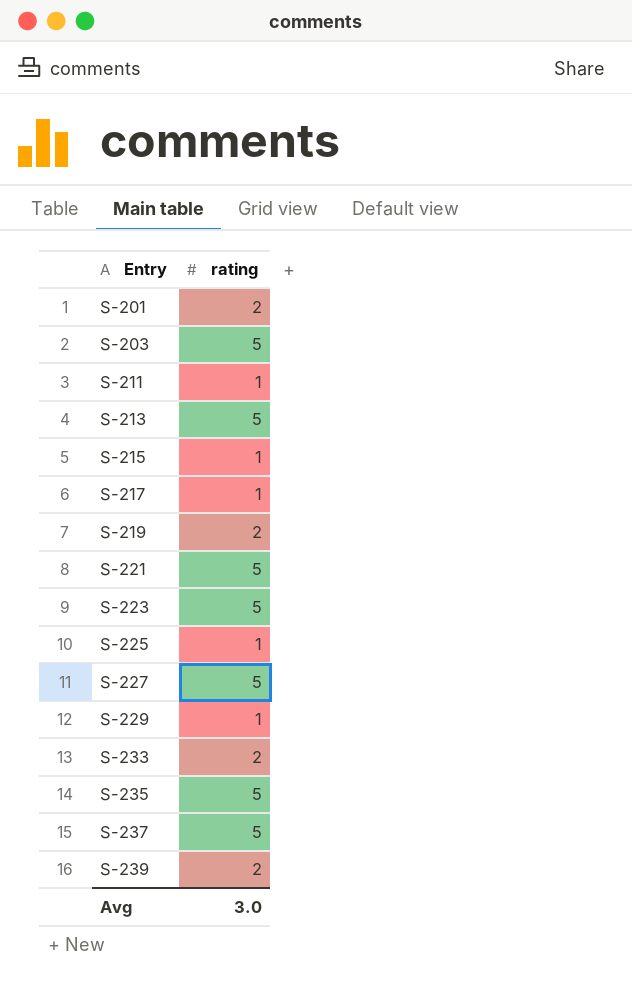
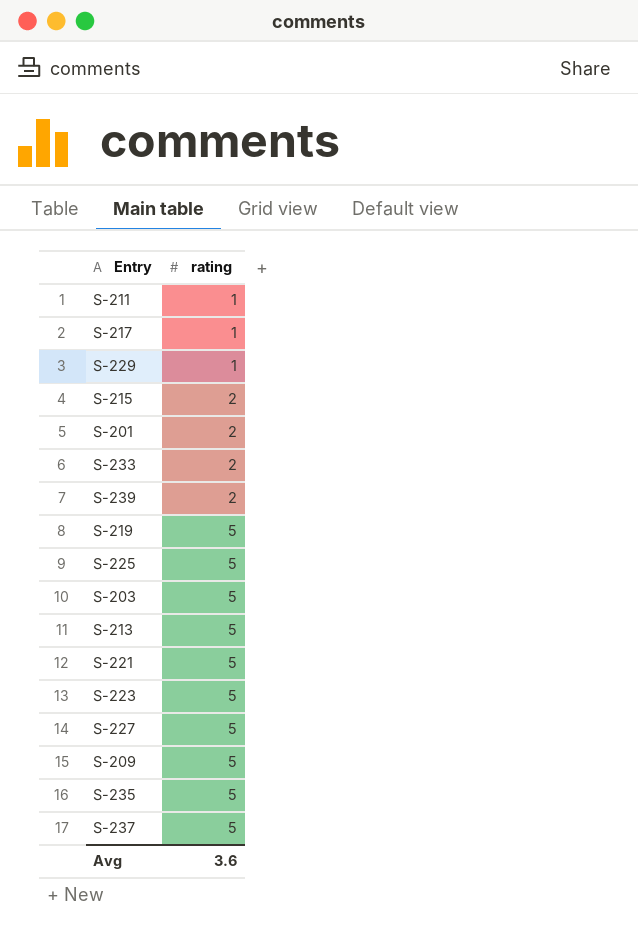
row order: Entry ascending -> rating ascending
S-215 | rating: 1 -> 2
S-219 | rating: 2 -> 5
S-225 | rating: 1 -> 5
row S-209: none -> 5
Avg | rating: 3.0 -> 3.6

